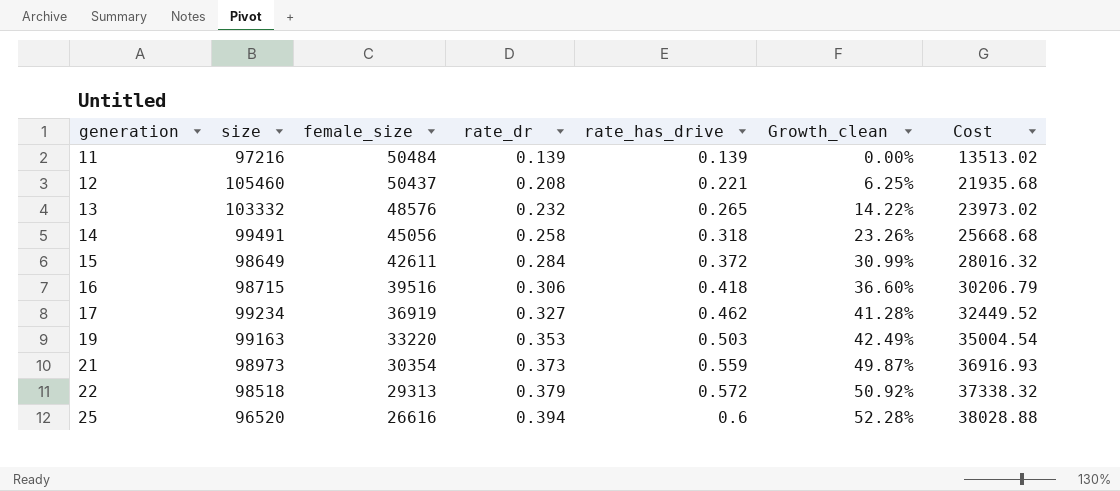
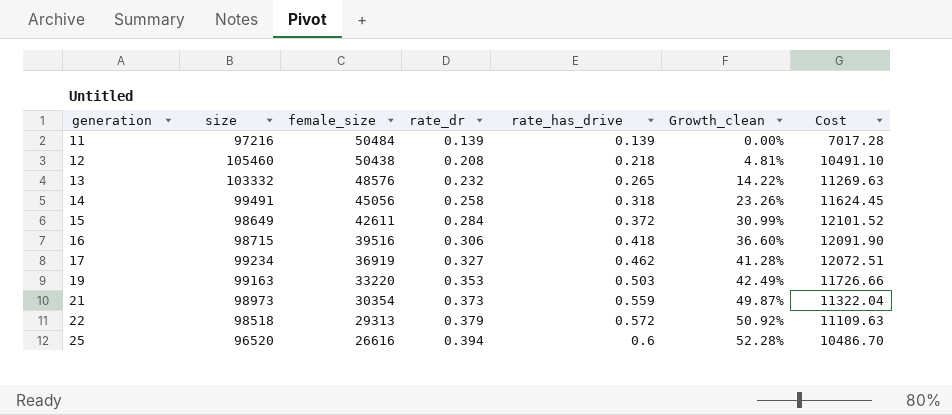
column Cost | formula: [size] * [rate_dr] -> [female_size] * [rate_dr]
12 | female_size: 50437 -> 50438
12 | rate_has_drive: 0.221 -> 0.218
12 | Growth_clean: 6.25% -> 4.81%

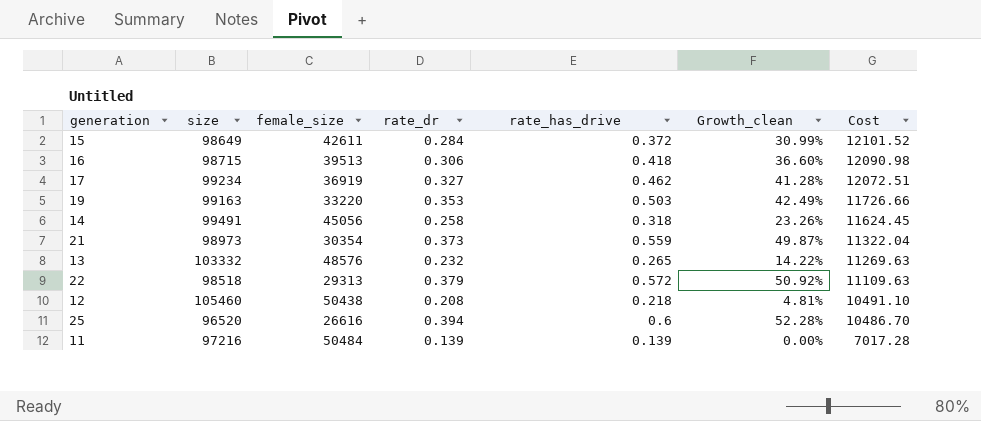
row order: generation ascending -> Cost descending
16 | female_size: 39516 -> 39513
16 | Cost: 12091.90 -> 12090.98

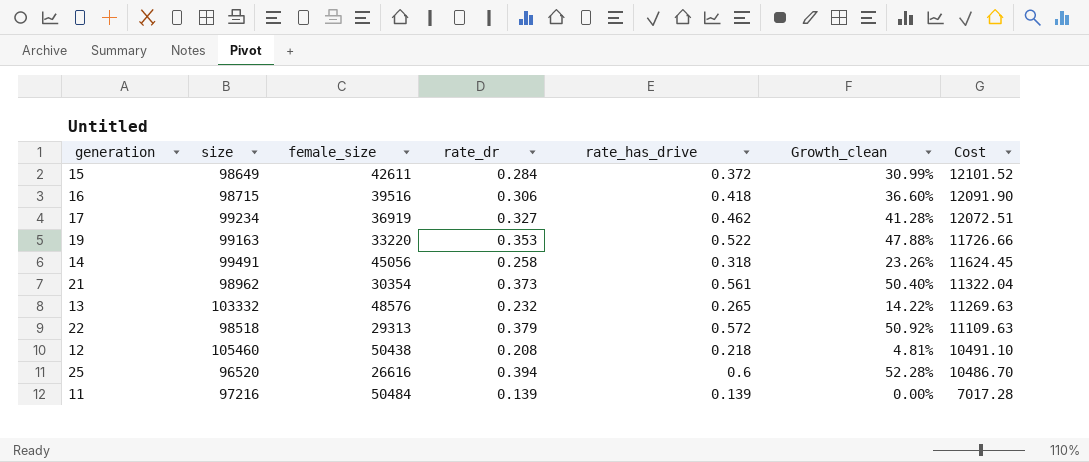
16 | female_size: 39513 -> 39516
16 | Cost: 12090.98 -> 12091.90
19 | rate_has_drive: 0.503 -> 0.522
19 | Growth_clean: 42.49% -> 47.88%
21 | size: 98973 -> 98962
21 | rate_has_drive: 0.559 -> 0.561
21 | Growth_clean: 49.87% -> 50.40%

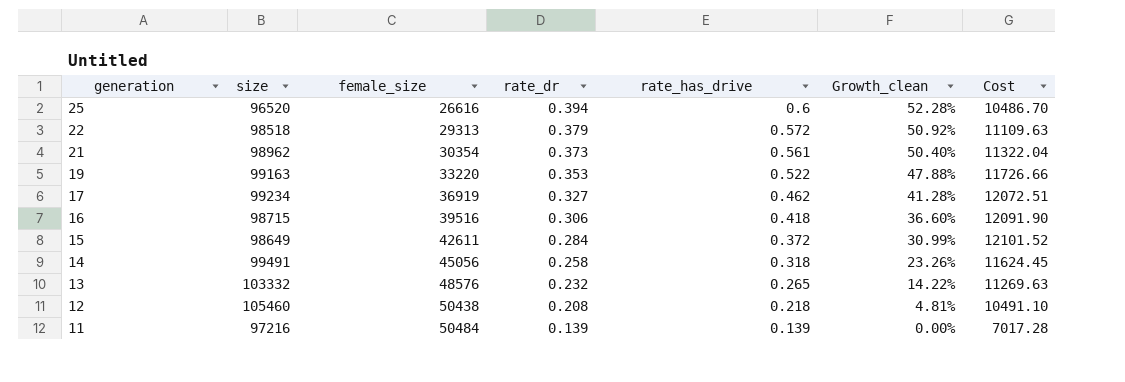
row order: Cost descending -> generation descending

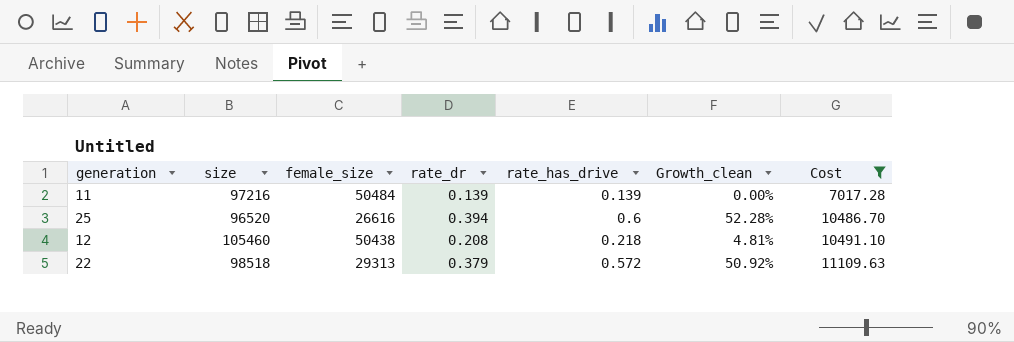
filter: none -> Cost <= 11109.63
row order: generation descending -> Cost ascending

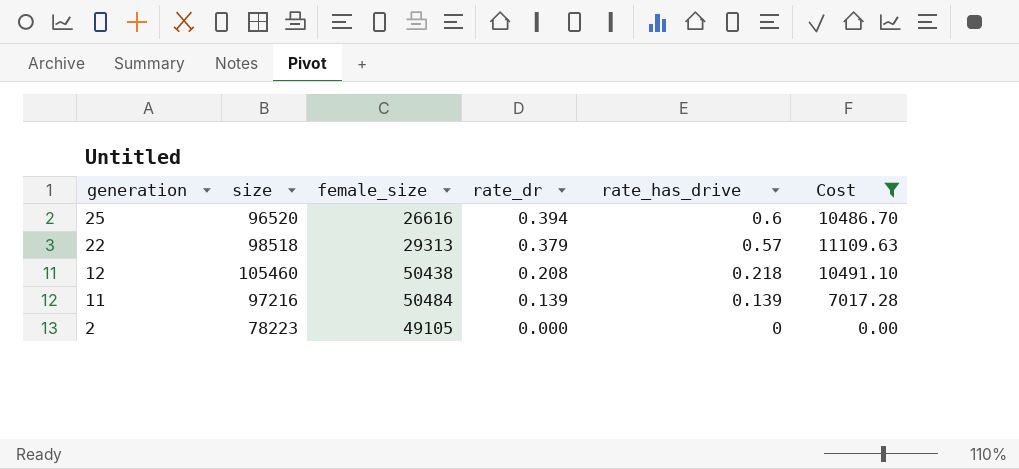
row order: Cost ascending -> generation descending
column Growth_clean | formula: ([rate_has_drive] - [rate_dr]) / [rate_dr] -> none
22 | rate_has_drive: 0.572 -> 0.57
row 2: none -> 78223 | 49105 | 0.000 | 0 | 0.00

